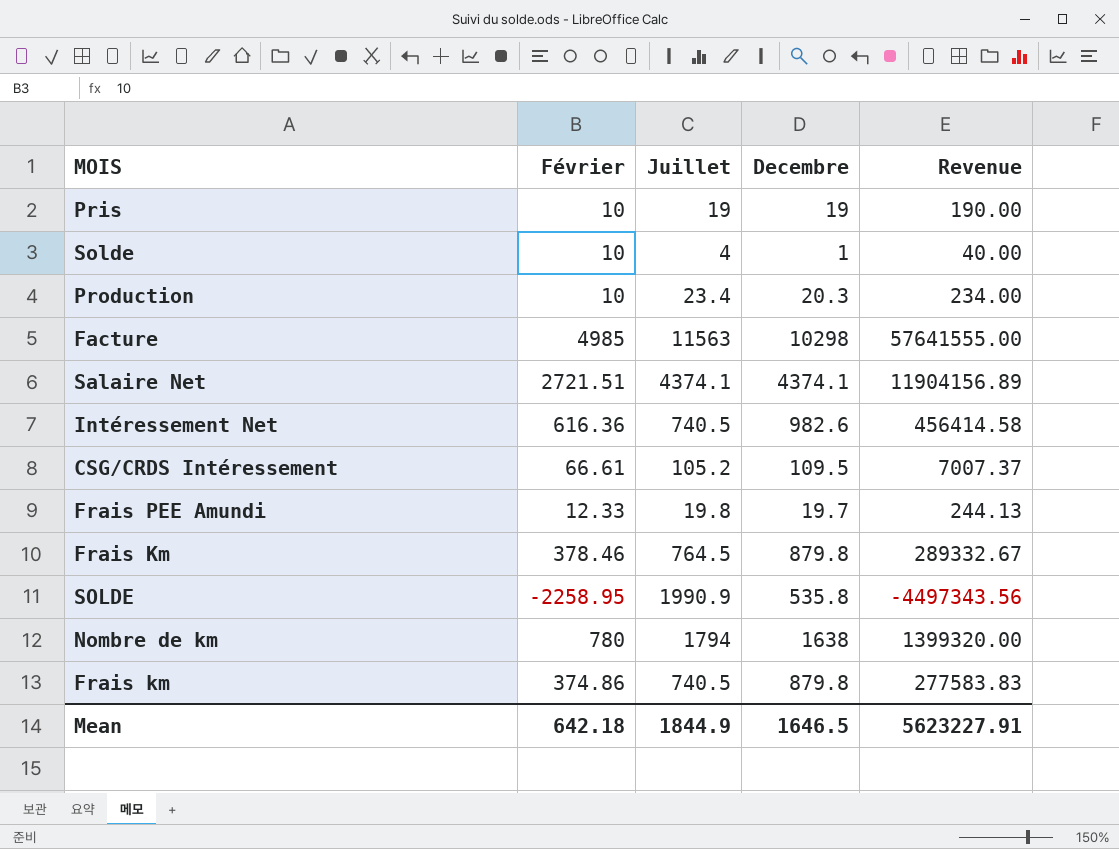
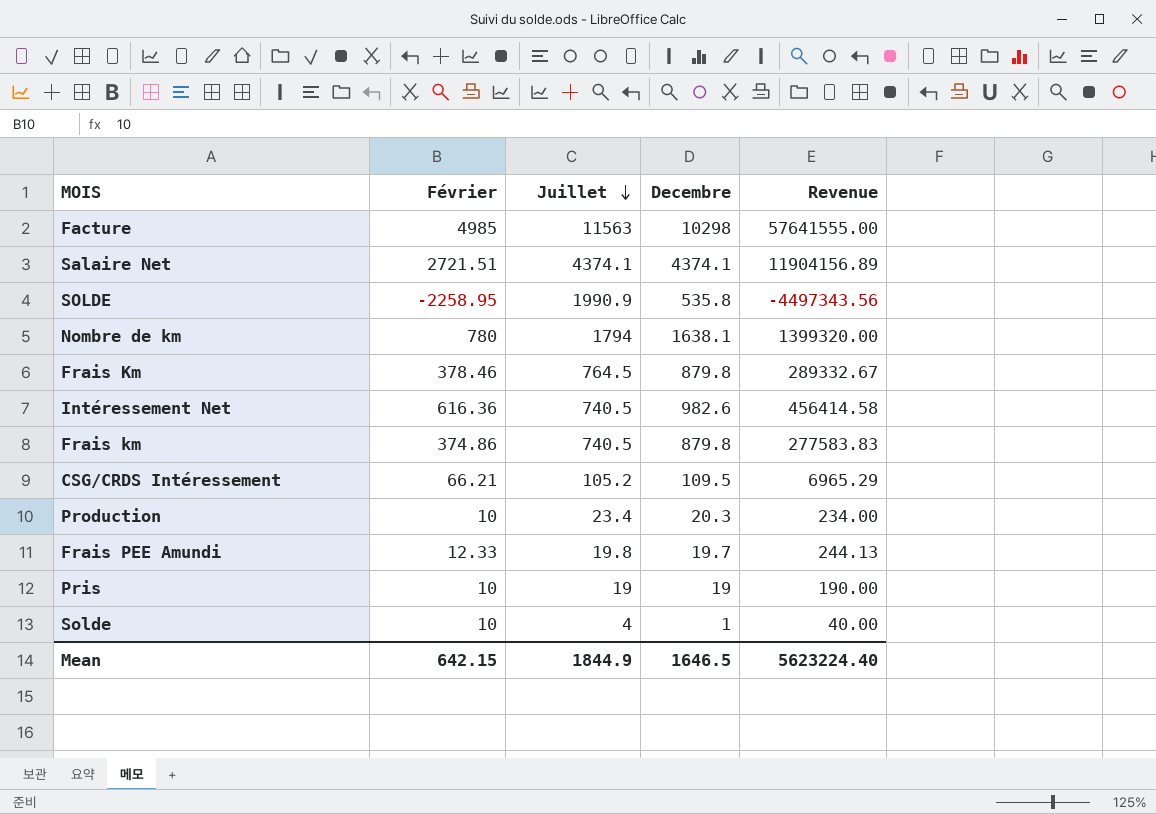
row order: none -> Juillet descending
Nombre de km | Decembre: 1638 -> 1638.1
CSG/CRDS Intéressement | Février: 66.61 -> 66.21
CSG/CRDS Intéressement | Revenue: 7007.37 -> 6965.29
Mean | Février: 642.18 -> 642.15
Mean | Revenue: 5623227.91 -> 5623224.40

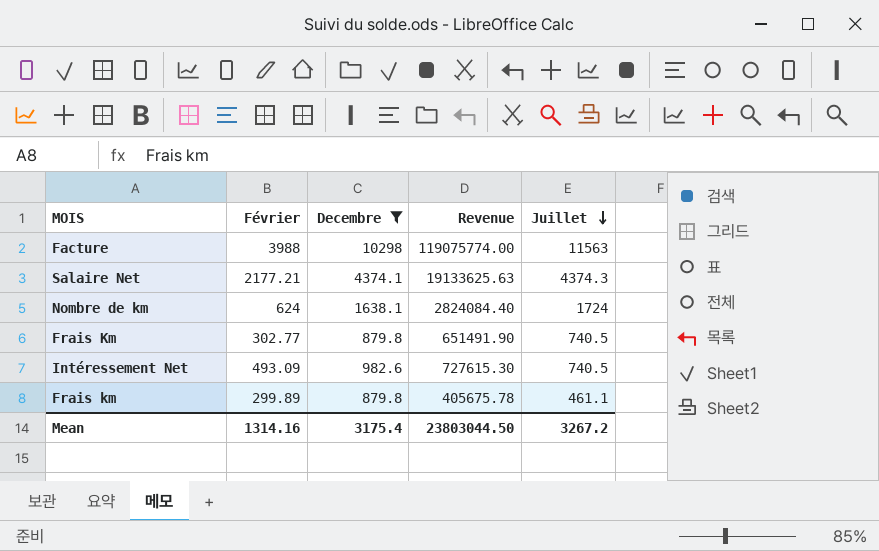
filter: none -> Decembre >= 879.8
column Revenue | formula: [Février] * [Juillet] -> [Decembre] * [Juillet]
column Juillet | position: 3 -> 5
Facture | Février: 4985 -> 3988
Salaire Net | Février: 2721.51 -> 2177.21
Salaire Net | Juillet: 4374.1 -> 4374.3
Nombre de km | Février: 780 -> 624
Nombre de km | Juillet: 1794 -> 1724
Frais Km | Février: 378.46 -> 302.77
Frais Km | Juillet: 764.5 -> 740.5
Intéressement Net | Février: 616.36 -> 493.09
Frais km | Février: 374.86 -> 299.89
Frais km | Juillet: 740.5 -> 461.1
Mean | Février: 642.15 -> 1314.16
Mean | Decembre: 1646.5 -> 3175.4
Mean | Revenue: 5623224.40 -> 23803044.50
Mean | Juillet: 1844.9 -> 3267.2

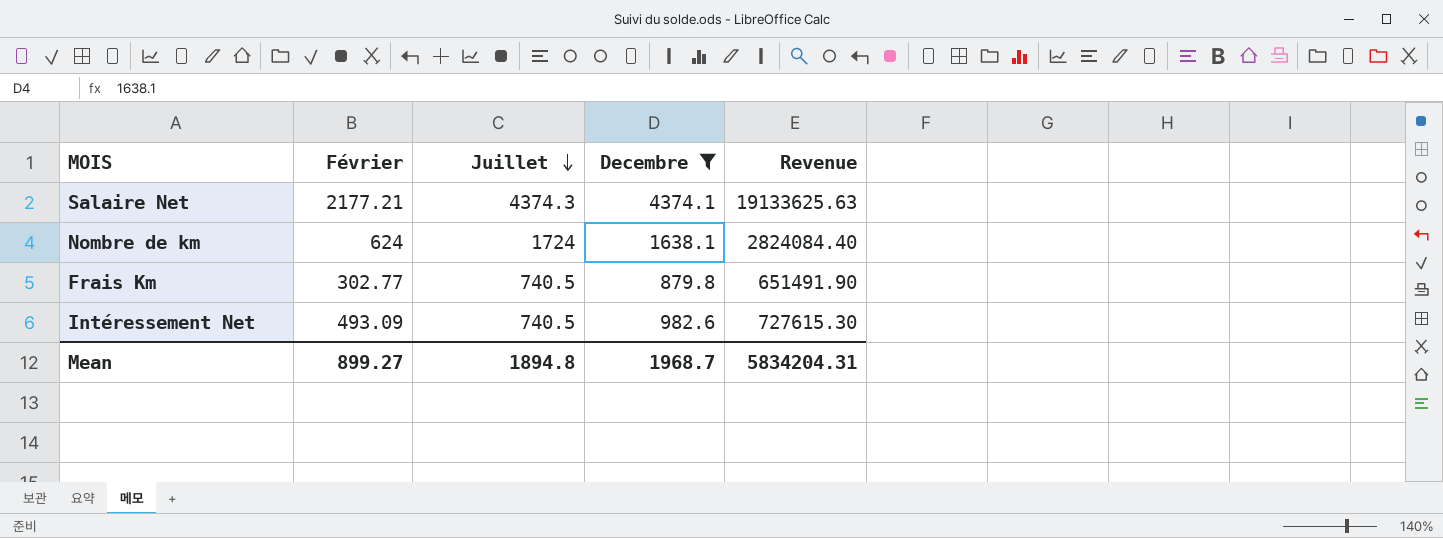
column Juillet | position: 5 -> 3
row Facture: 3988 | 10298 | 119075774.00 | 11563 -> none
row Frais km: 299.89 | 879.8 | 405675.78 | 461.1 -> none
Mean | Février: 1314.16 -> 899.27
Mean | Juillet: 3267.2 -> 1894.8
Mean | Decembre: 3175.4 -> 1968.7
Mean | Revenue: 23803044.50 -> 5834204.31

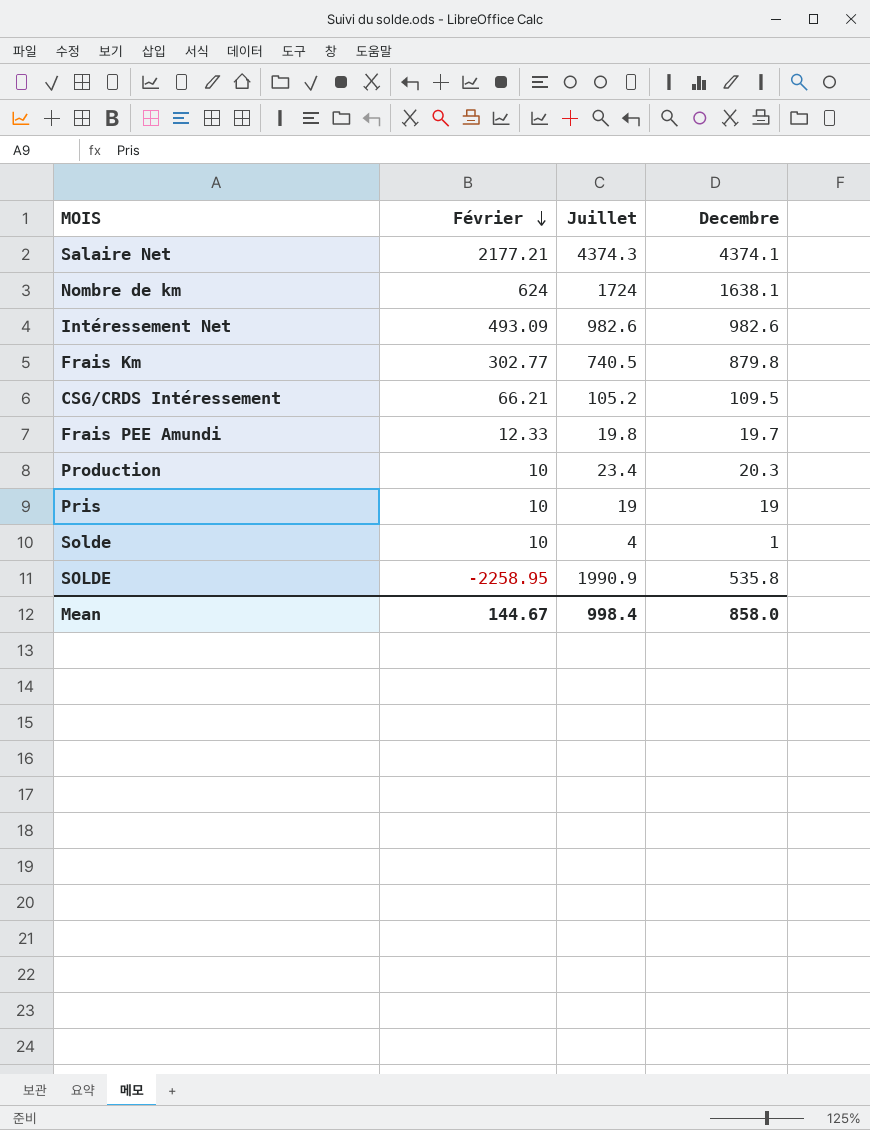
filter: Decembre >= 879.8 -> none
row order: Juillet descending -> Février descending
column Revenue | formula: [Juillet] * [Decembre] -> none
Intéressement Net | Juillet: 740.5 -> 982.6
Mean | Février: 899.27 -> 144.67
Mean | Juillet: 1894.8 -> 998.4
Mean | Decembre: 1968.7 -> 858.0

